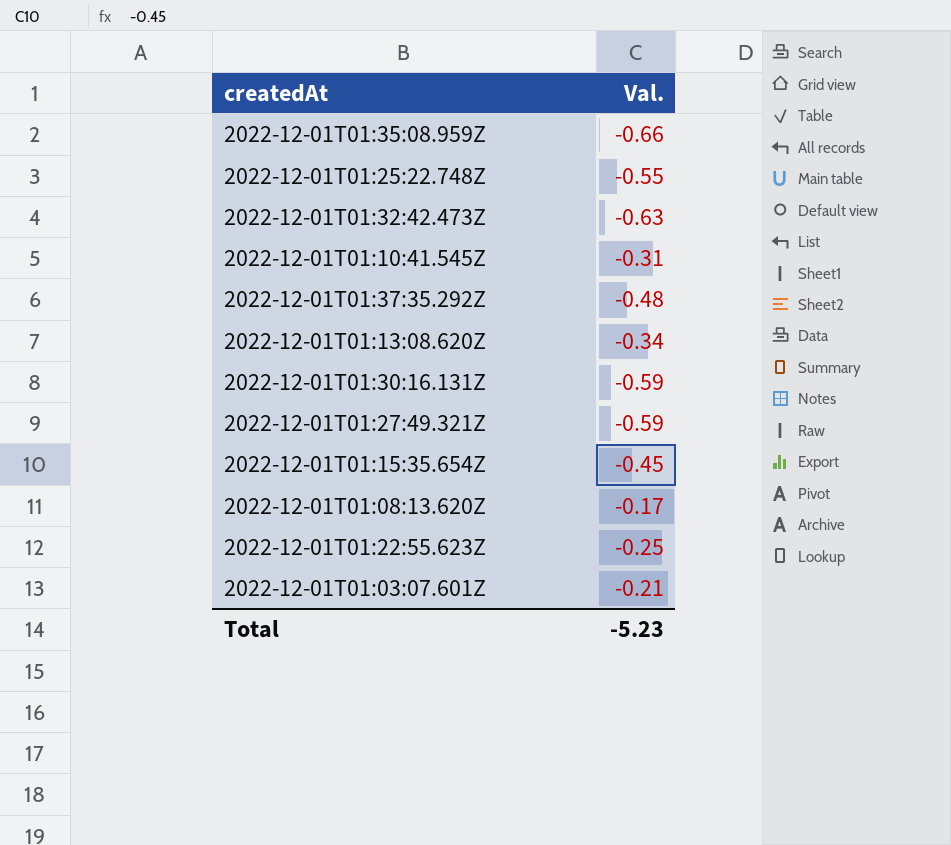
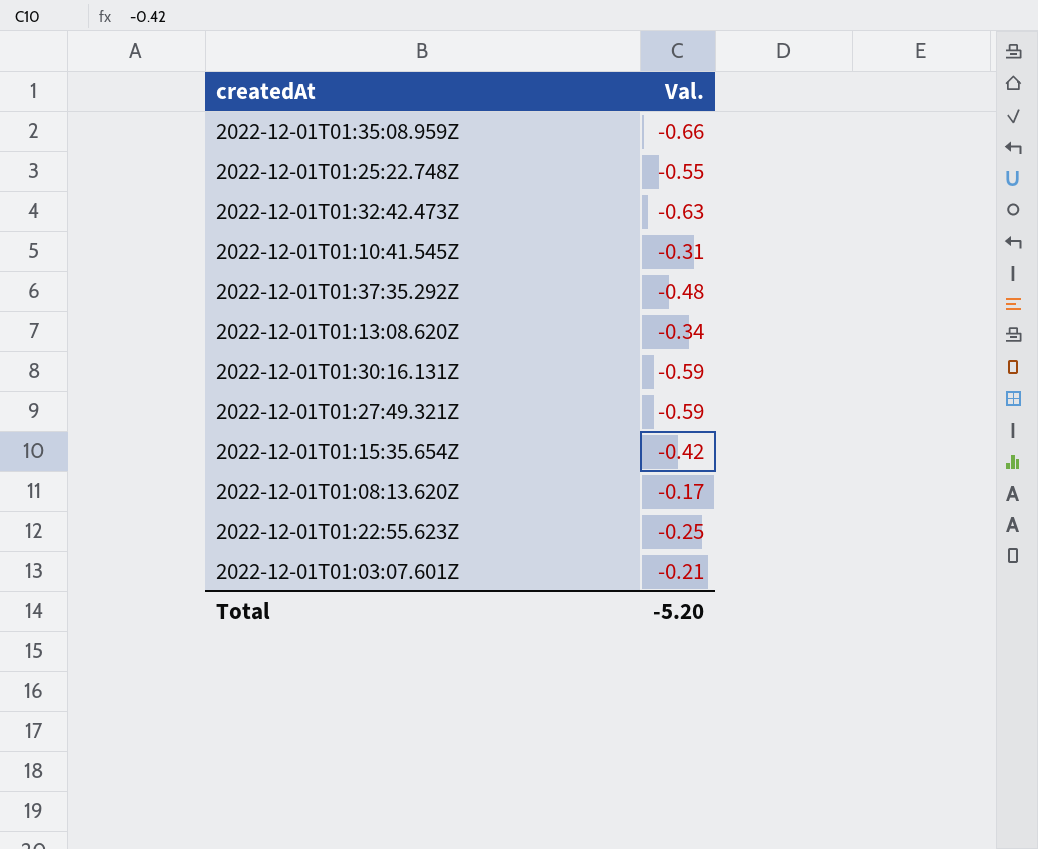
2022-12-01T01:15:35.654Z | Val.: -0.45 -> -0.42
Total | Val.: -5.23 -> -5.20

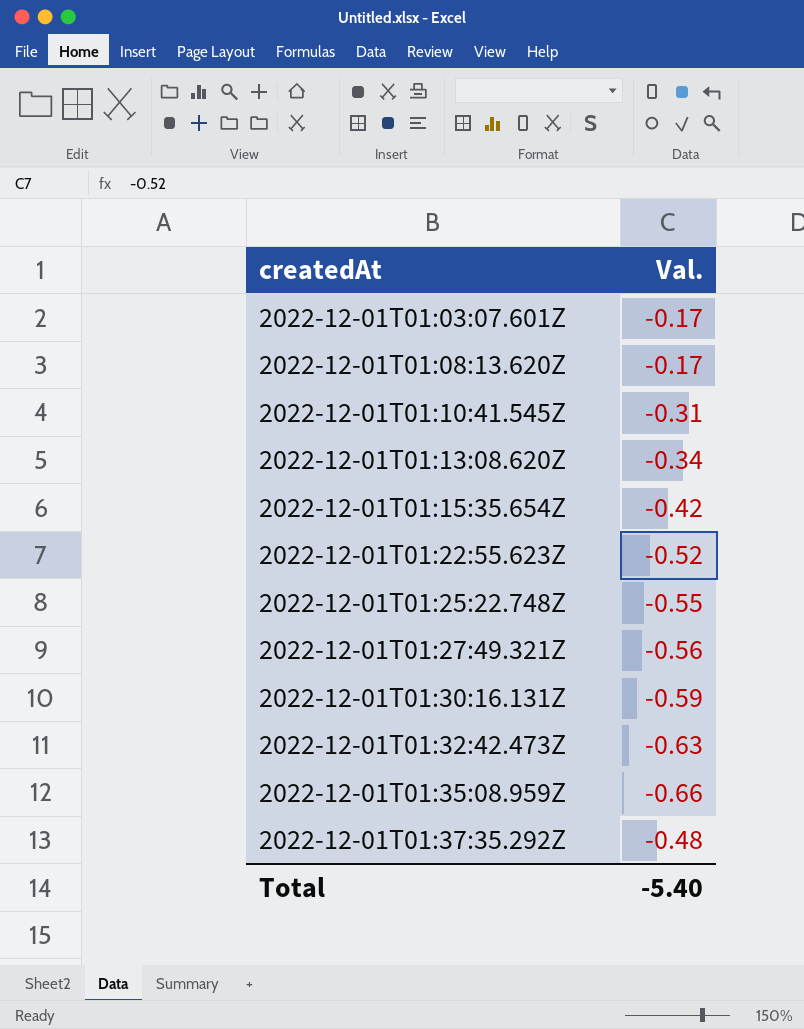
row order: none -> createdAt ascending
2022-12-01T01:03:07.601Z | Val.: -0.21 -> -0.17
2022-12-01T01:22:55.623Z | Val.: -0.25 -> -0.52
2022-12-01T01:27:49.321Z | Val.: -0.59 -> -0.56
Total | Val.: -5.20 -> -5.40

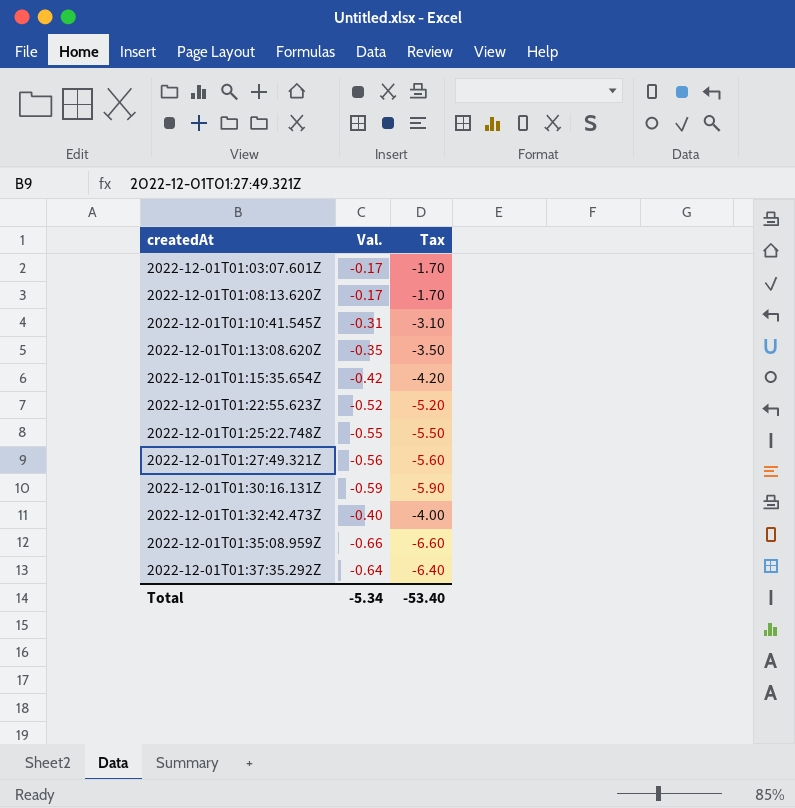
column Tax | formula: none -> [Val.] * 10
2022-12-01T01:13:08.620Z | Val.: -0.34 -> -0.35
2022-12-01T01:32:42.473Z | Val.: -0.63 -> -0.40
2022-12-01T01:37:35.292Z | Val.: -0.48 -> -0.64
Total | Val.: -5.40 -> -5.34

